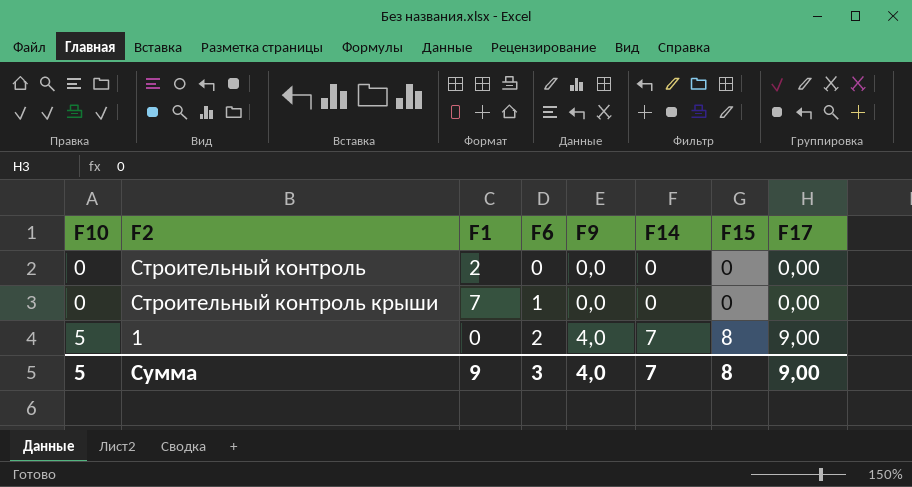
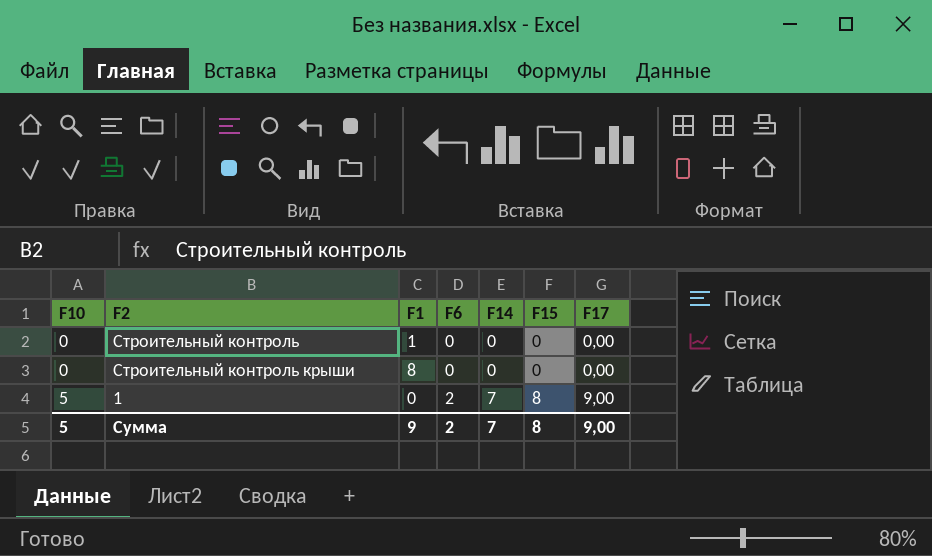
column F9 | position: 5 -> none
Строительный контроль | F1: 2 -> 1
Строительный контроль крыши | F1: 7 -> 8
Строительный контроль крыши | F6: 1 -> 0
Сумма | F6: 3 -> 2

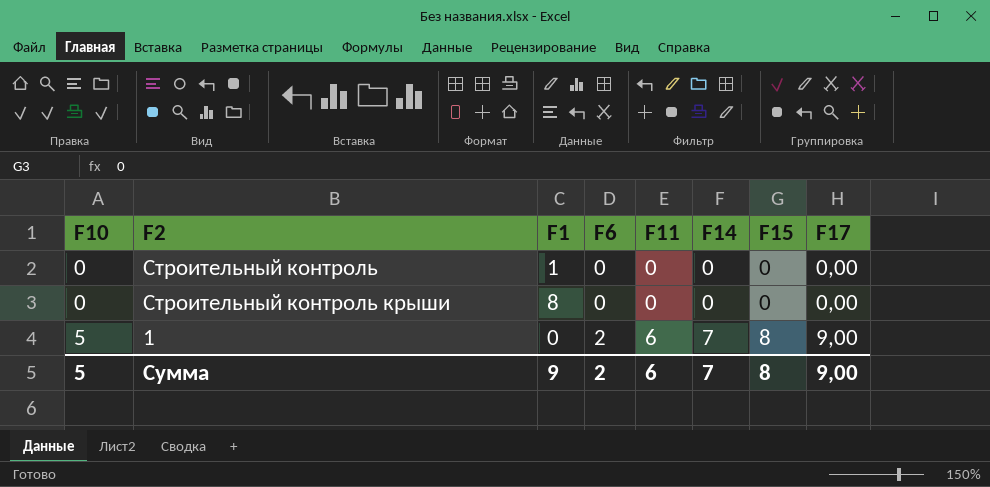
column F11 | position: none -> 5

